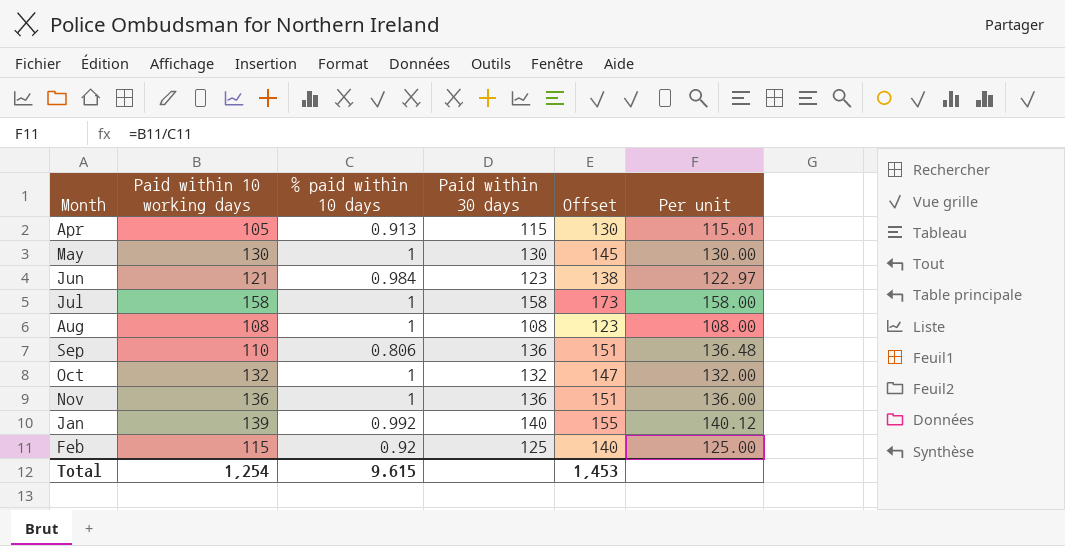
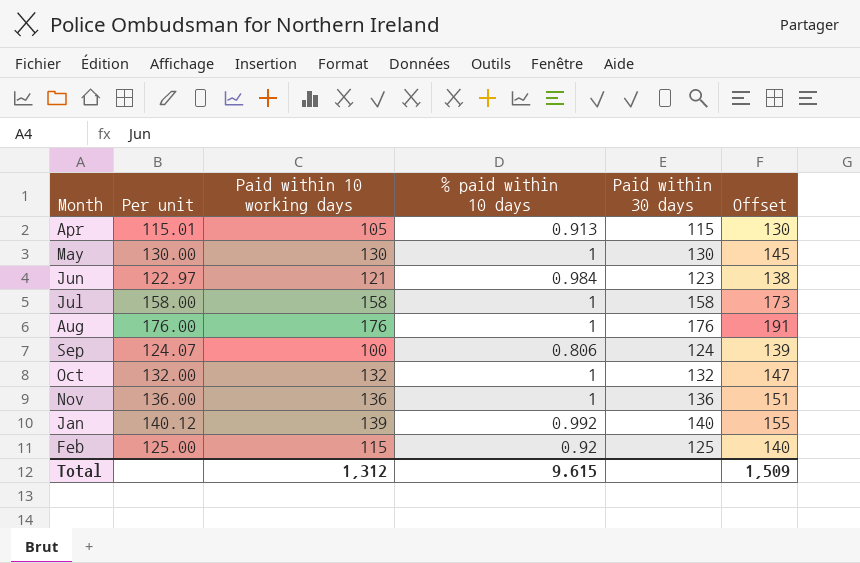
column Per unit | position: 6 -> 2
Aug | Per unit: 108.00 -> 176.00
Aug | Paid within 10 working days: 108 -> 176
Aug | Paid within 30 days: 108 -> 176
Aug | Offset: 123 -> 191
Sep | Per unit: 136.48 -> 124.07
Sep | Paid within 10 working days: 110 -> 100
Sep | Paid within 30 days: 136 -> 124
Sep | Offset: 151 -> 139
Total | Paid within 10 working days: 1,254 -> 1,312
Total | Offset: 1,453 -> 1,509

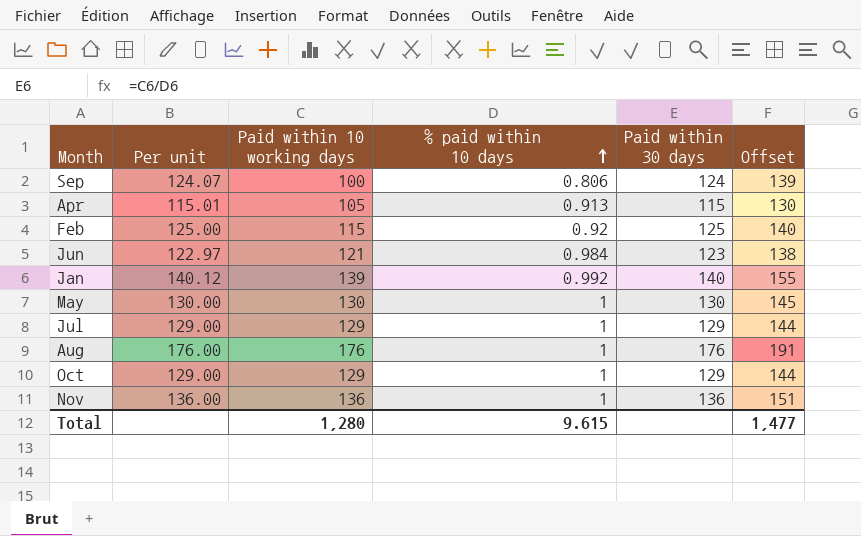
row order: none -> % paid within 10 days ascending
Jul | Per unit: 158.00 -> 129.00
Jul | Paid within 10 working days: 158 -> 129
Jul | Paid within 30 days: 158 -> 129
Jul | Offset: 173 -> 144
Oct | Per unit: 132.00 -> 129.00
Oct | Paid within 10 working days: 132 -> 129
Oct | Paid within 30 days: 132 -> 129
Oct | Offset: 147 -> 144
Total | Paid within 10 working days: 1,312 -> 1,280
Total | Offset: 1,509 -> 1,477

